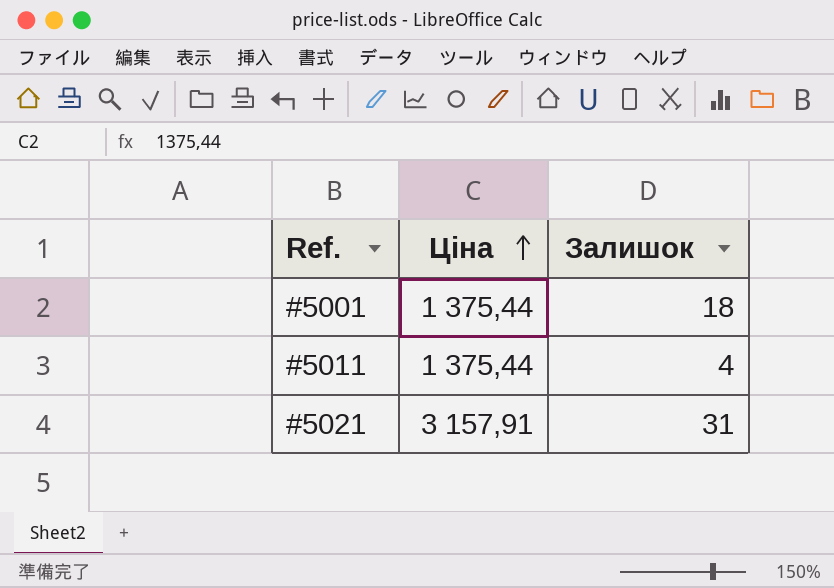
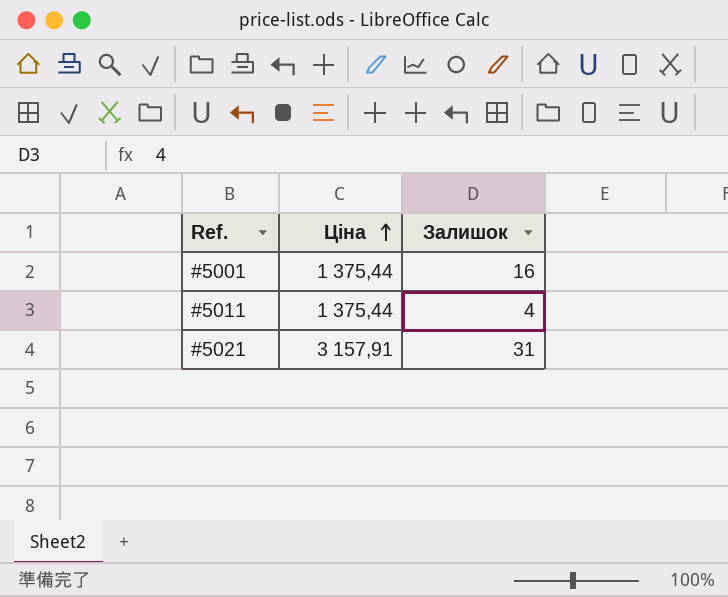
#5001 | Залишок: 18 -> 16

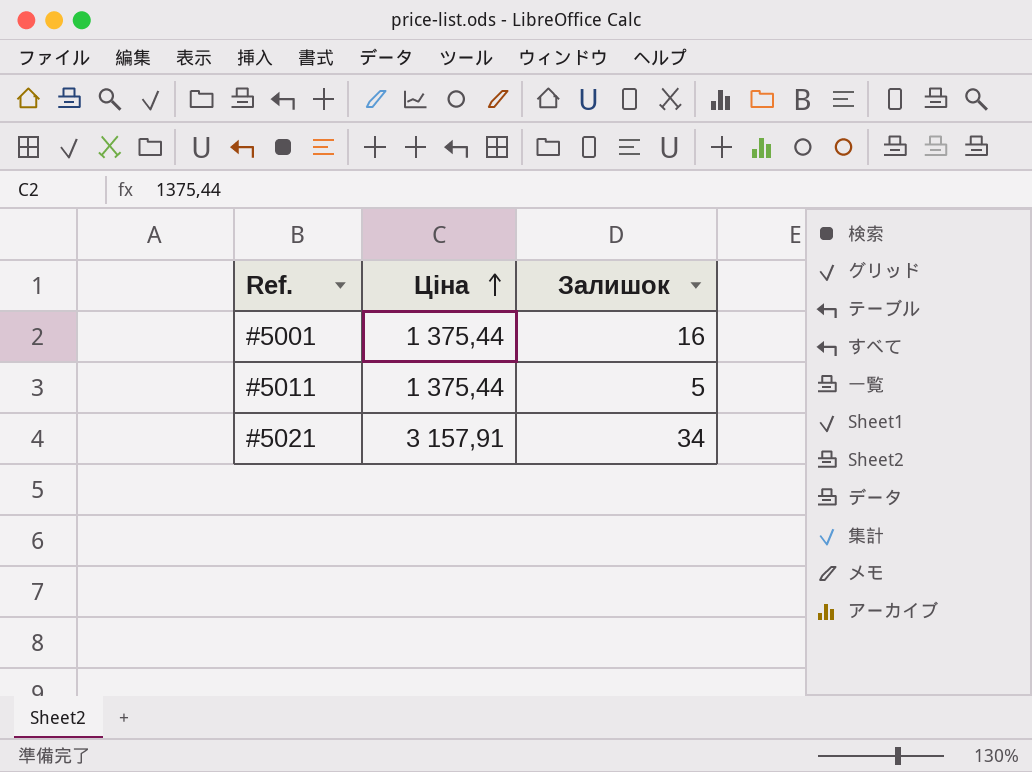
#5011 | Залишок: 4 -> 5
#5021 | Залишок: 31 -> 34

